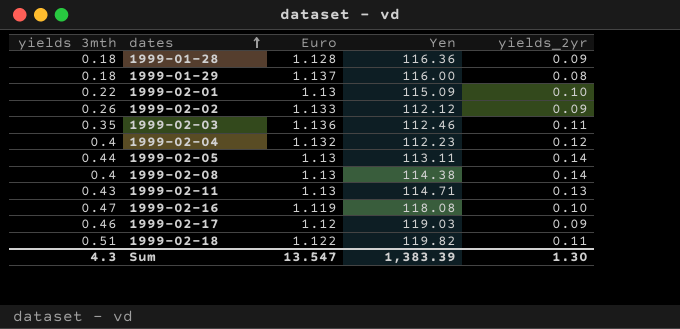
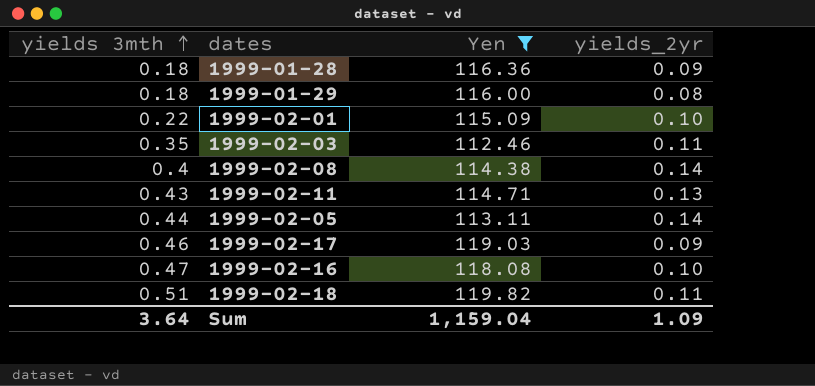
filter: none -> Yen >= 112.46
row order: dates ascending -> yields 3mth ascending
column Euro | position: 3 -> none
Sum | yields 3mth: 4.3 -> 3.64
Sum | Yen: 1,383.39 -> 1,159.04
Sum | yields_2yr: 1.30 -> 1.09

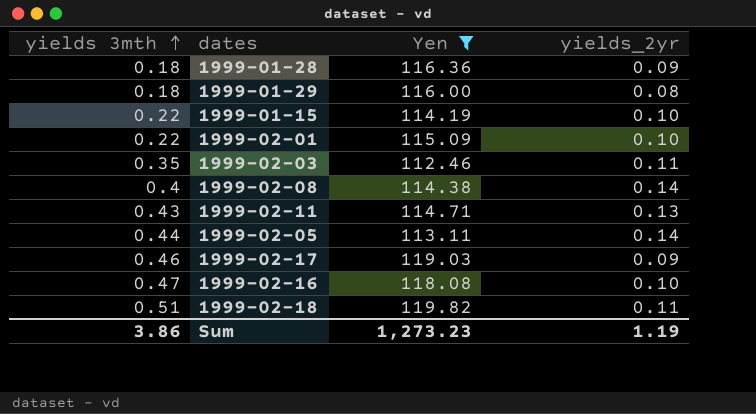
row 1999-01-15: none -> 0.22 | 114.19 | 0.10
Sum | yields 3mth: 3.64 -> 3.86
Sum | Yen: 1,159.04 -> 1,273.23
Sum | yields_2yr: 1.09 -> 1.19

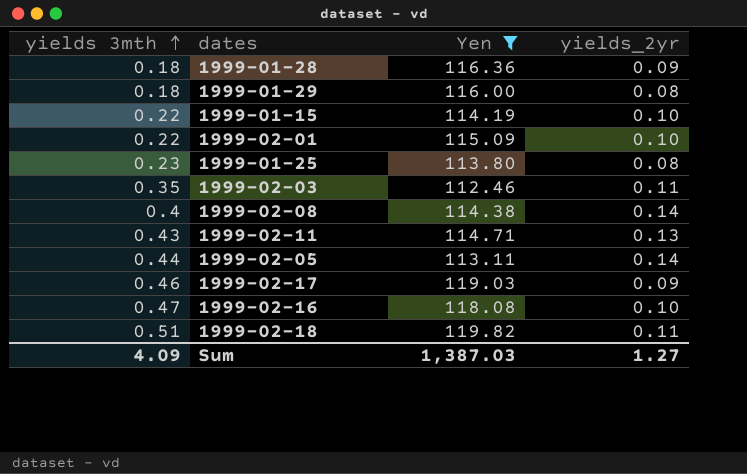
row 1999-01-25: none -> 0.23 | 113.80 | 0.08
Sum | yields 3mth: 3.86 -> 4.09
Sum | Yen: 1,273.23 -> 1,387.03
Sum | yields_2yr: 1.19 -> 1.27

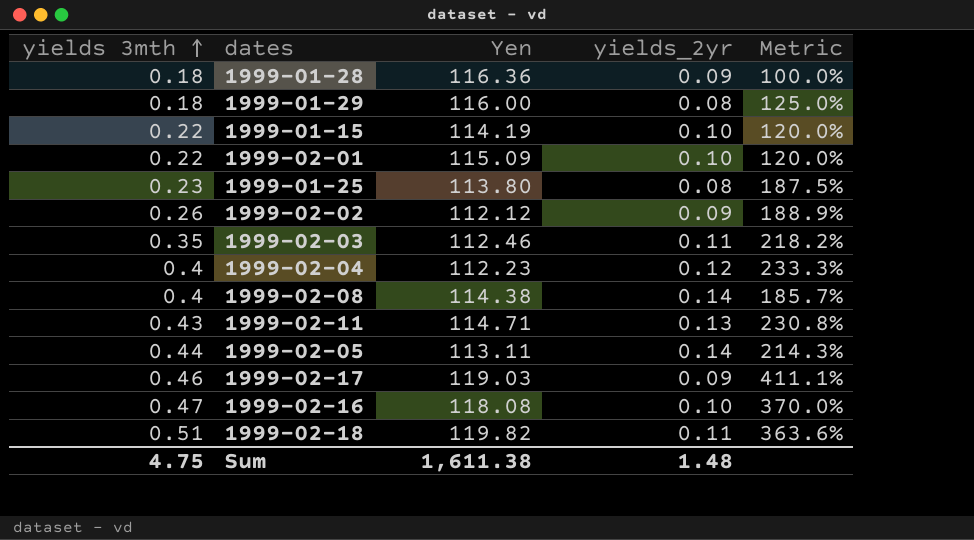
filter: Yen >= 112.46 -> none
column Metric | formula: none -> ([yields 3mth] - [yields_2yr]) / [yields_2yr]
Sum | yields 3mth: 4.09 -> 4.75
Sum | Yen: 1,387.03 -> 1,611.38
Sum | yields_2yr: 1.27 -> 1.48

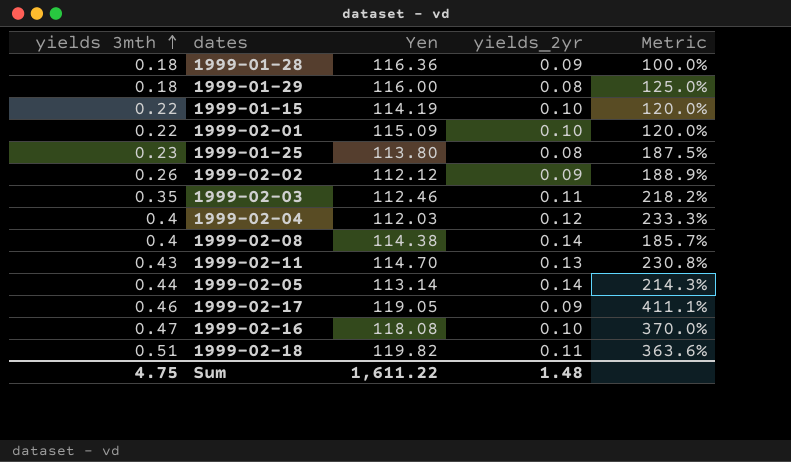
1999-02-04 | Yen: 112.23 -> 112.03
1999-02-11 | Yen: 114.71 -> 114.70
1999-02-05 | Yen: 113.11 -> 113.14
1999-02-17 | Yen: 119.03 -> 119.05
Sum | Yen: 1,611.38 -> 1,611.22

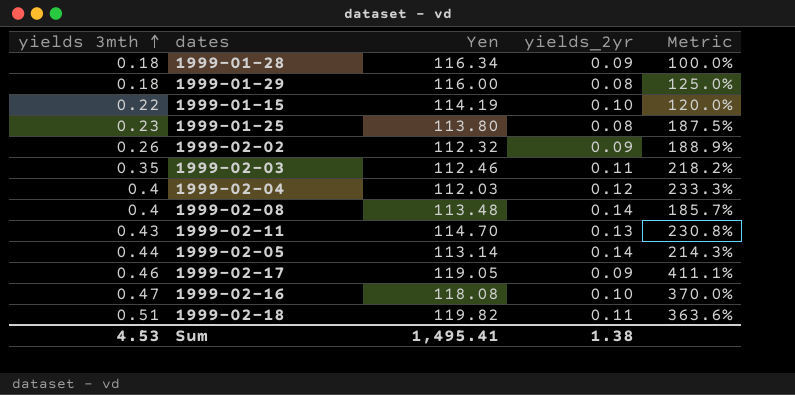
row 1999-02-01: 0.22 | 115.09 | 0.10 | 120.0% -> none
1999-01-28 | Yen: 116.36 -> 116.34
1999-02-02 | Yen: 112.12 -> 112.32
1999-02-08 | Yen: 114.38 -> 113.48
Sum | yields 3mth: 4.75 -> 4.53
Sum | Yen: 1,611.22 -> 1,495.41
Sum | yields_2yr: 1.48 -> 1.38

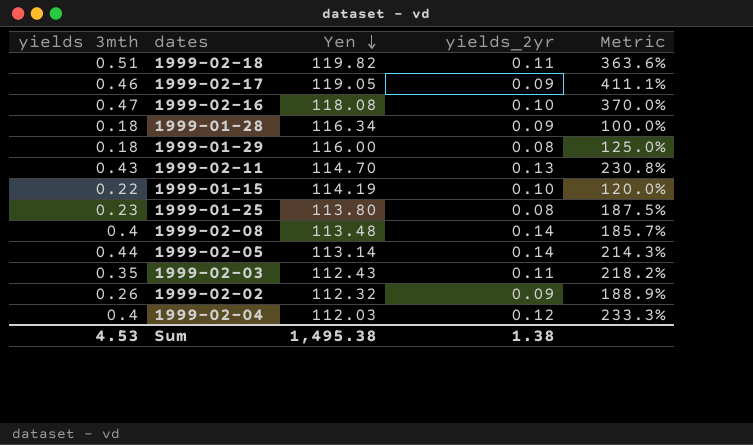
row order: yields 3mth ascending -> Yen descending
1999-02-03 | Yen: 112.46 -> 112.43
Sum | Yen: 1,495.41 -> 1,495.38

